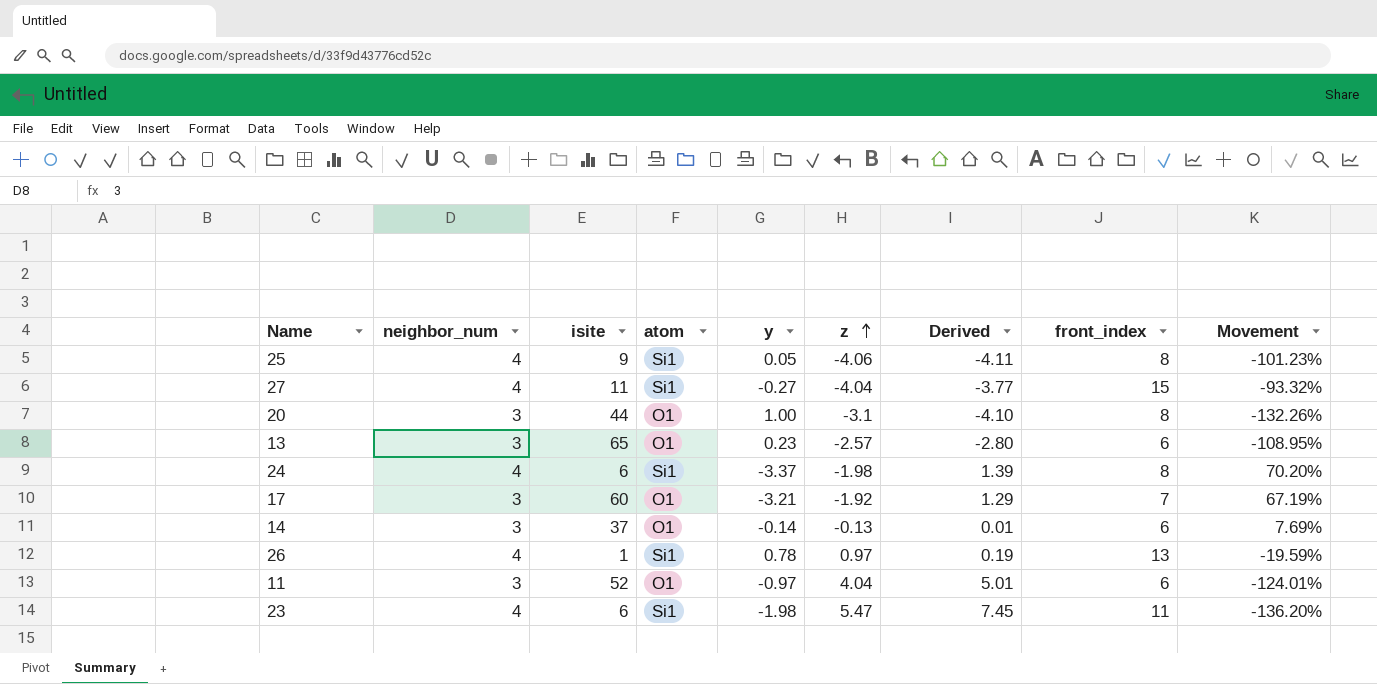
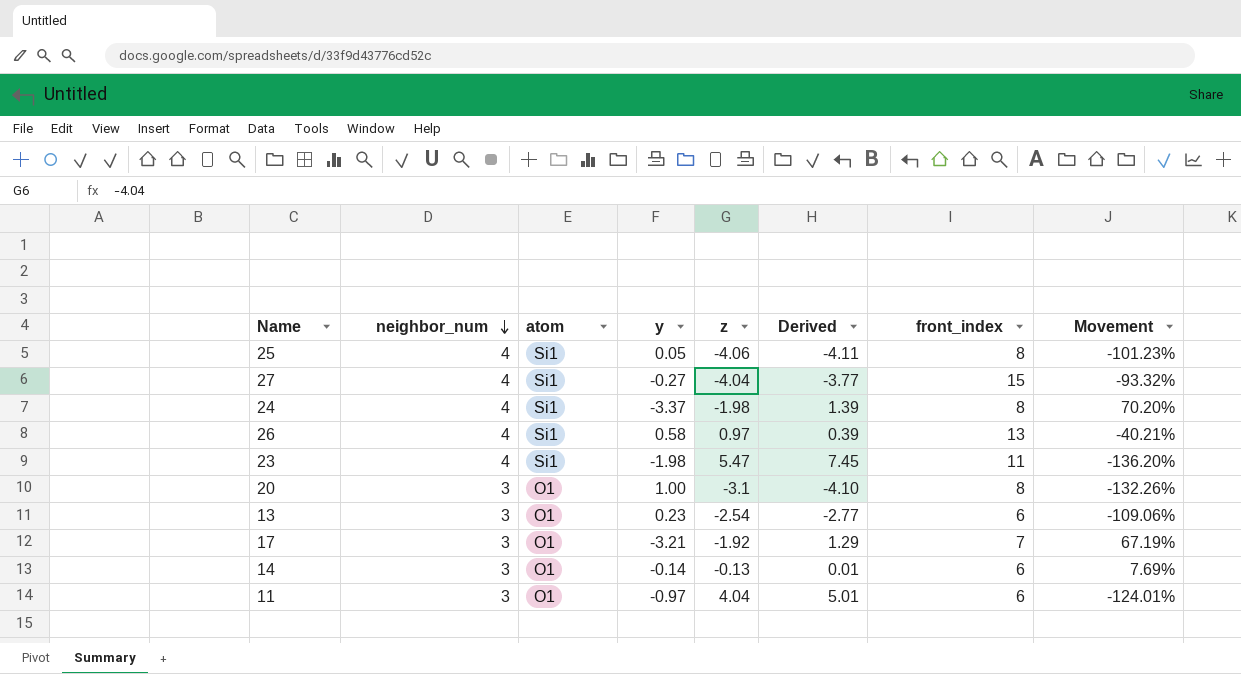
row order: z ascending -> neighbor_num descending
column isite | position: 3 -> none
26 | y: 0.78 -> 0.58
26 | Derived: 0.19 -> 0.39
26 | Movement: -19.59% -> -40.21%
13 | z: -2.57 -> -2.54
13 | Derived: -2.80 -> -2.77
13 | Movement: -108.95% -> -109.06%

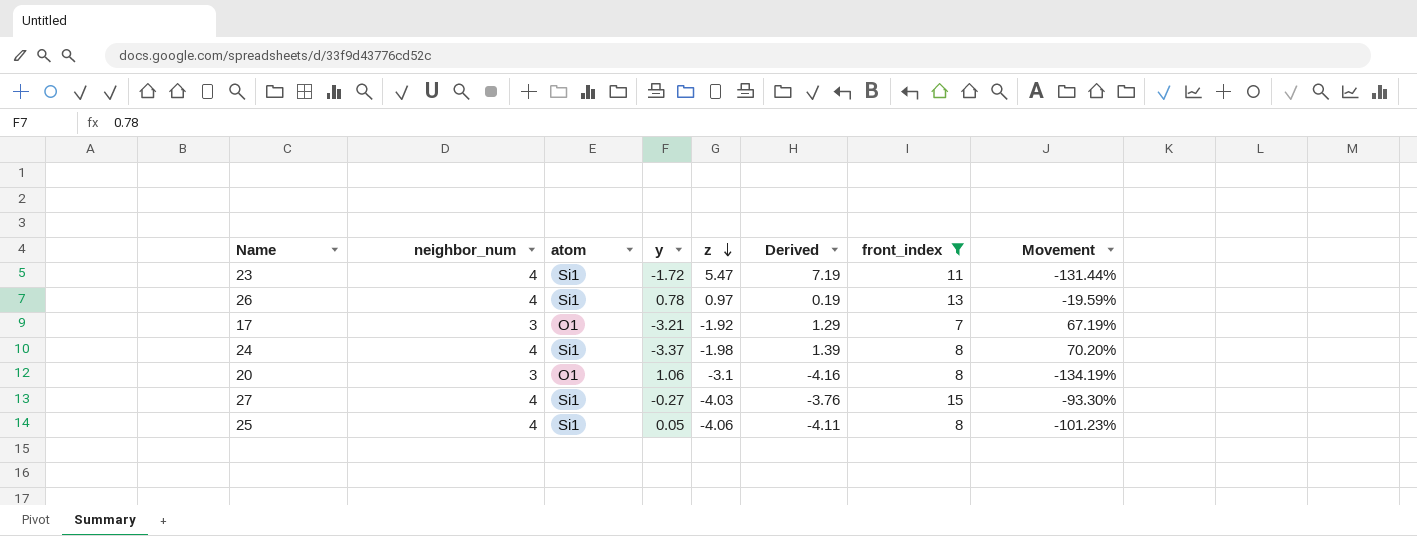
filter: none -> front_index != 6
row order: neighbor_num descending -> z descending
23 | y: -1.98 -> -1.72
23 | Derived: 7.45 -> 7.19
23 | Movement: -136.20% -> -131.44%
26 | y: 0.58 -> 0.78
26 | Derived: 0.39 -> 0.19
26 | Movement: -40.21% -> -19.59%
20 | y: 1.00 -> 1.06
20 | Derived: -4.10 -> -4.16
20 | Movement: -132.26% -> -134.19%
27 | z: -4.04 -> -4.03
27 | Derived: -3.77 -> -3.76
27 | Movement: -93.32% -> -93.30%

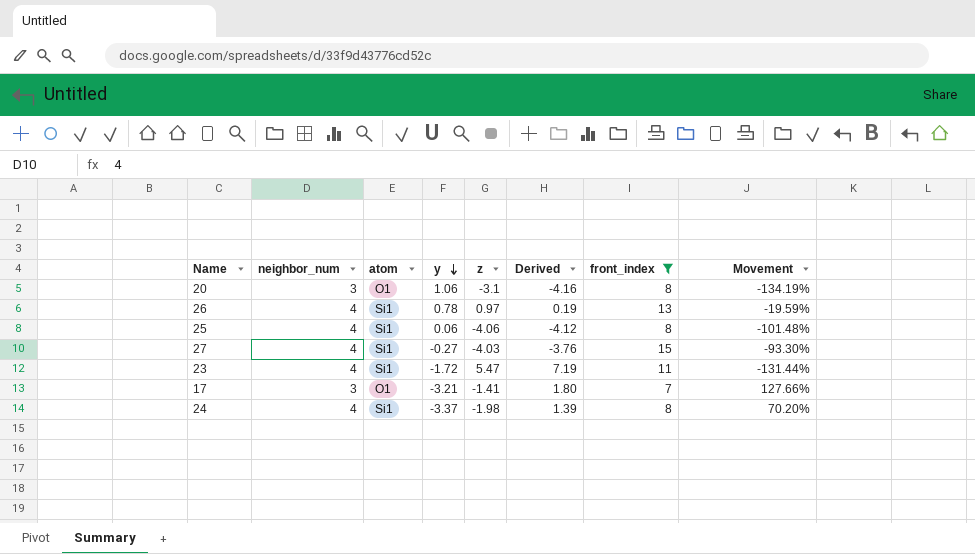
row order: z descending -> y descending
25 | y: 0.05 -> 0.06
25 | Derived: -4.11 -> -4.12
25 | Movement: -101.23% -> -101.48%
17 | z: -1.92 -> -1.41
17 | Derived: 1.29 -> 1.80
17 | Movement: 67.19% -> 127.66%

